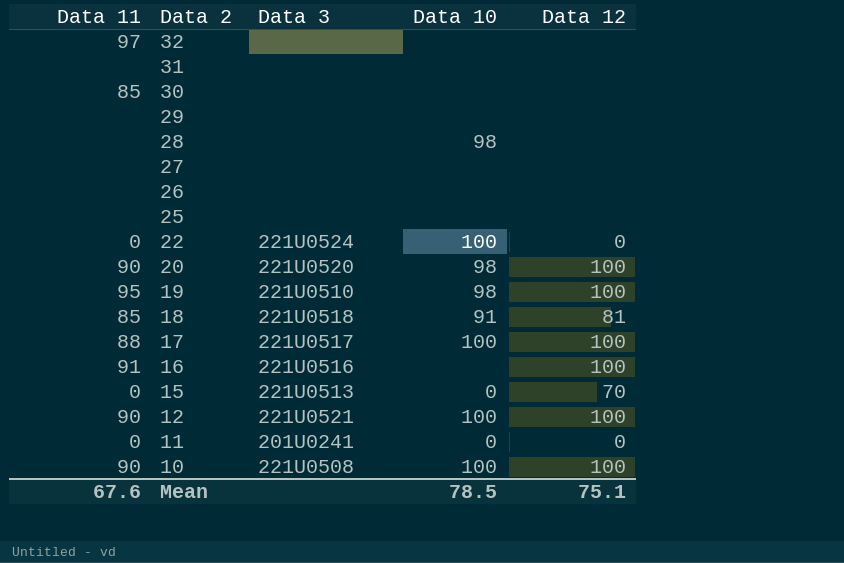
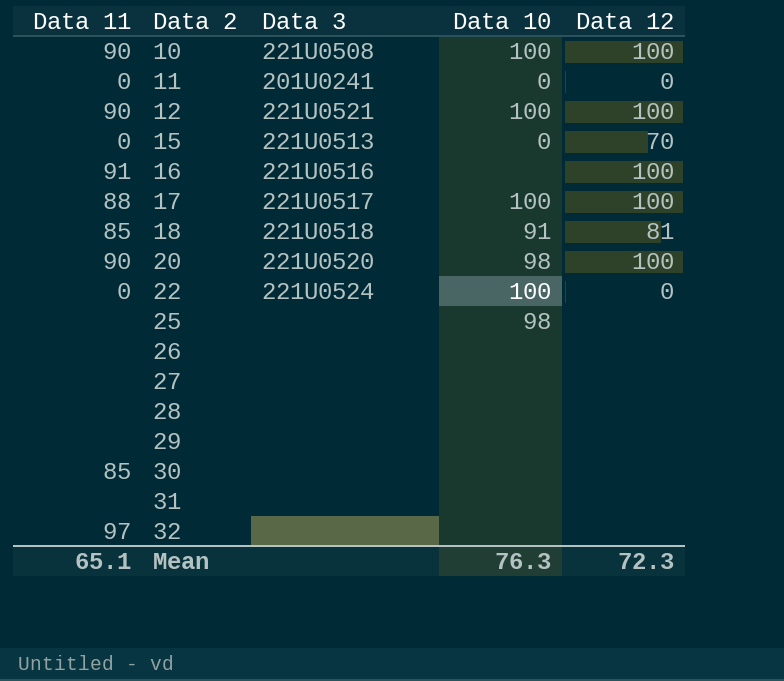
row order: Data 2 descending -> Data 2 ascending
row 19: 95 | 221U0510 | 98 | 100 -> none
25 | Data 10: none -> 98
28 | Data 10: 98 -> none
Mean | Data 11: 67.6 -> 65.1
Mean | Data 10: 78.5 -> 76.3
Mean | Data 12: 75.1 -> 72.3

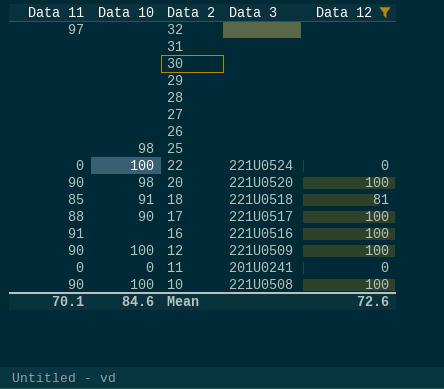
filter: none -> Data 12 != 70
row order: Data 2 ascending -> Data 2 descending
column Data 10 | position: 4 -> 2
30 | Data 11: 85 -> none
17 | Data 10: 100 -> 90
12 | Data 3: 221U0521 -> 221U0509
Mean | Data 11: 65.1 -> 70.1
Mean | Data 10: 76.3 -> 84.6
Mean | Data 12: 72.3 -> 72.6

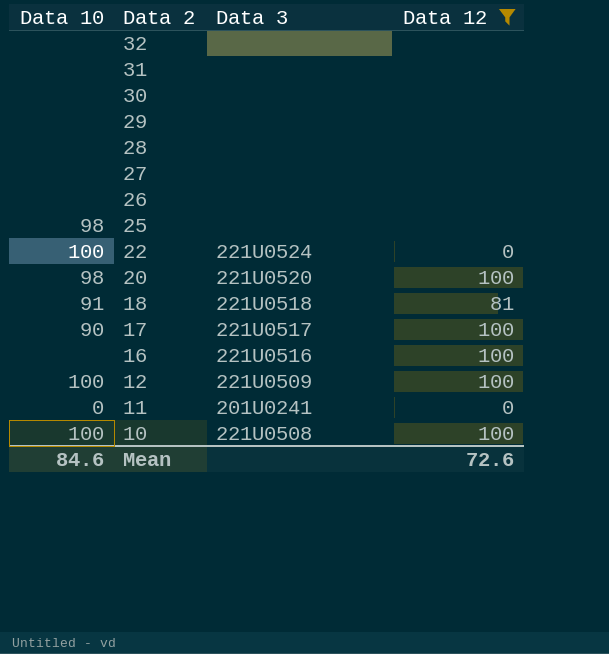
column Data 11 | position: 1 -> none

